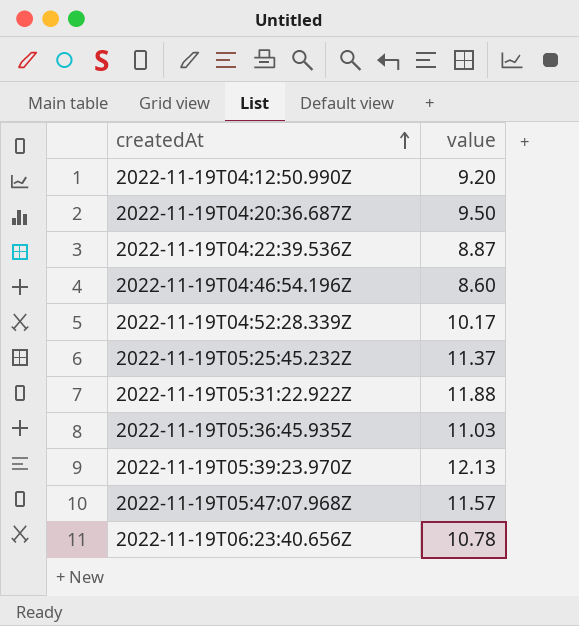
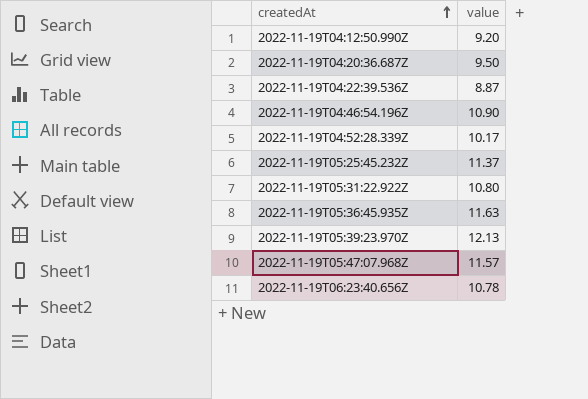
2022-11-19T04:46:54.196Z | value: 8.60 -> 10.90
2022-11-19T05:31:22.922Z | value: 11.88 -> 10.80
2022-11-19T05:36:45.935Z | value: 11.03 -> 11.63

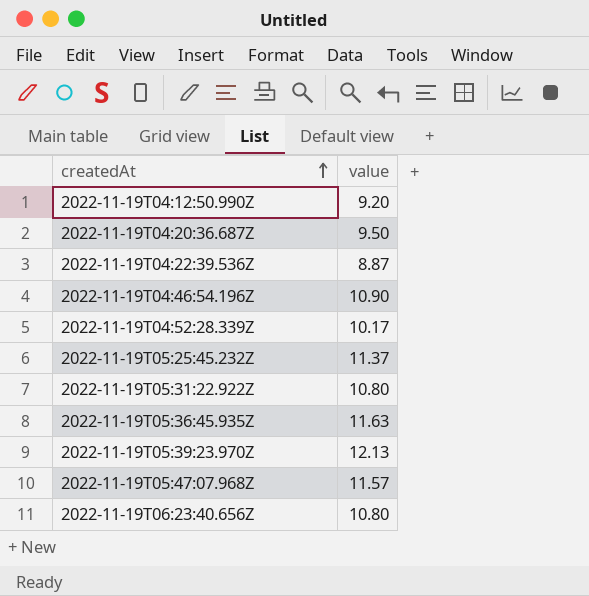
2022-11-19T06:23:40.656Z | value: 10.78 -> 10.80

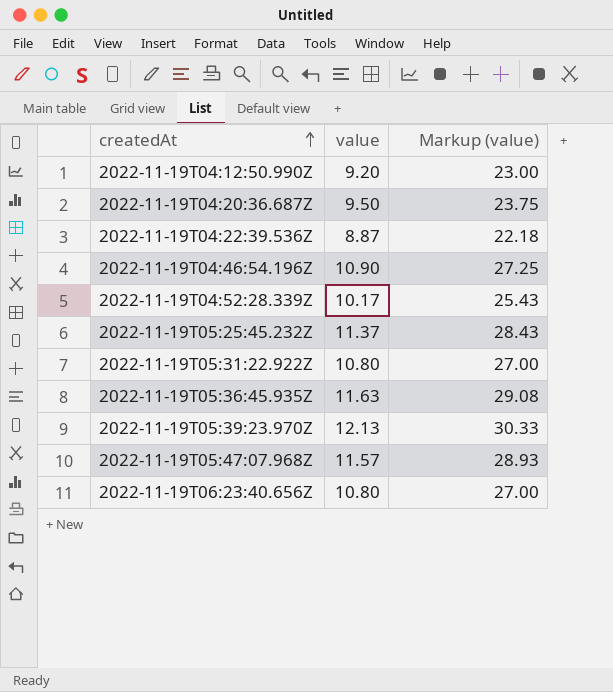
column Markup (value) | formula: none -> [value] * 2.5

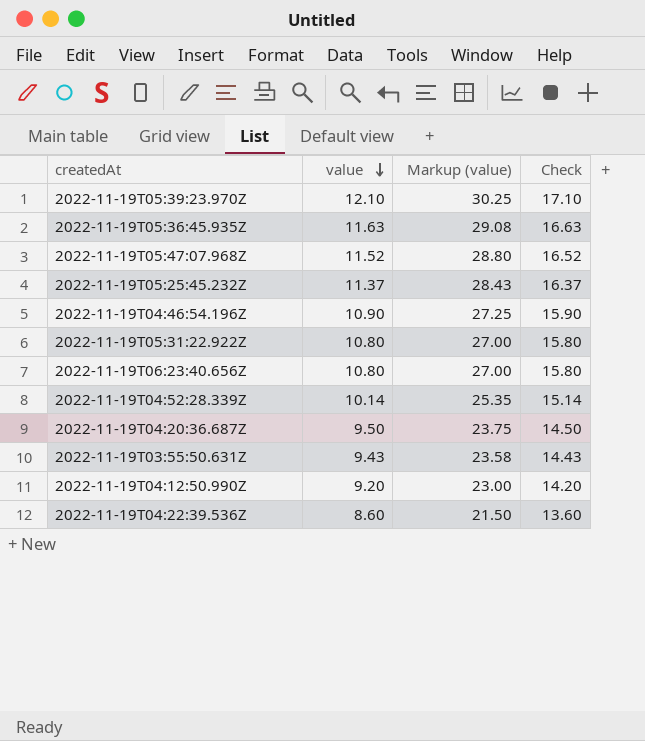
row order: createdAt ascending -> value descending
column Check | formula: none -> [value] + 5
2022-11-19T05:39:23.970Z | value: 12.13 -> 12.10
2022-11-19T05:39:23.970Z | Markup (value): 30.33 -> 30.25
2022-11-19T05:47:07.968Z | value: 11.57 -> 11.52
2022-11-19T05:47:07.968Z | Markup (value): 28.93 -> 28.80
2022-11-19T04:52:28.339Z | value: 10.17 -> 10.14
2022-11-19T04:52:28.339Z | Markup (value): 25.43 -> 25.35
row 2022-11-19T03:55:50.631Z: none -> 9.43 | 23.58 | 14.43
2022-11-19T04:22:39.536Z | value: 8.87 -> 8.60
2022-11-19T04:22:39.536Z | Markup (value): 22.18 -> 21.50

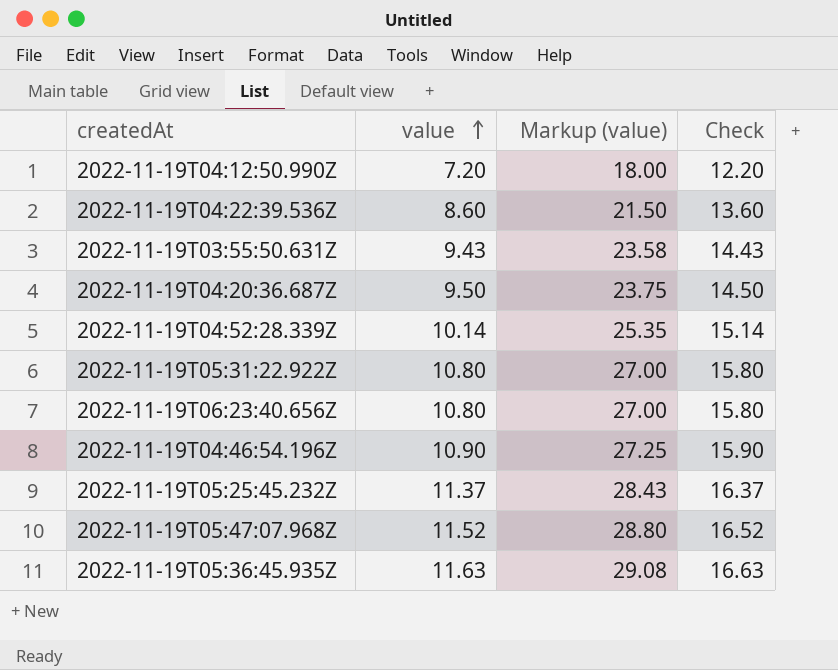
row order: value descending -> value ascending
row 2022-11-19T05:39:23.970Z: 12.10 | 30.25 | 17.10 -> none
2022-11-19T04:12:50.990Z | value: 9.20 -> 7.20
2022-11-19T04:12:50.990Z | Markup (value): 23.00 -> 18.00
2022-11-19T04:12:50.990Z | Check: 14.20 -> 12.20

